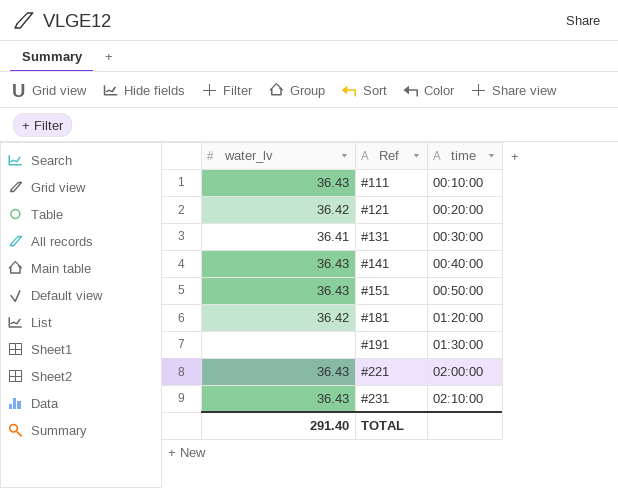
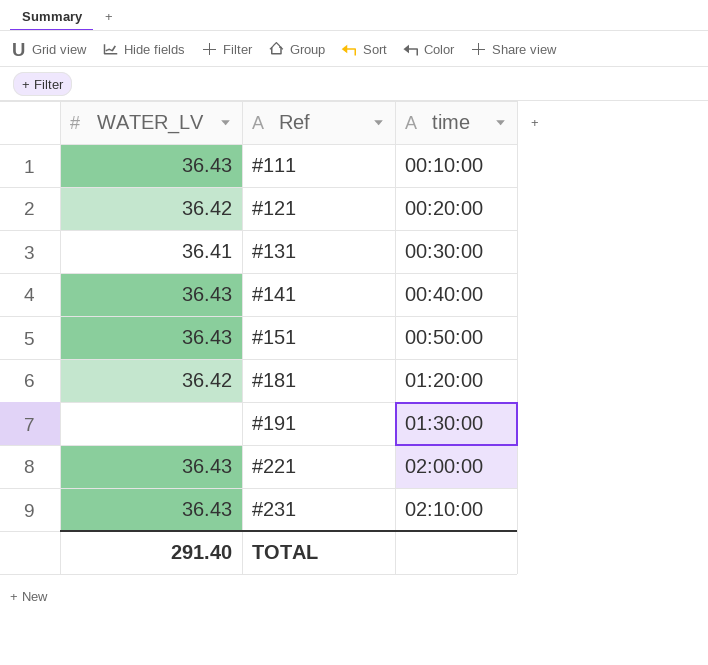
column name: water_lv -> WATER_LV

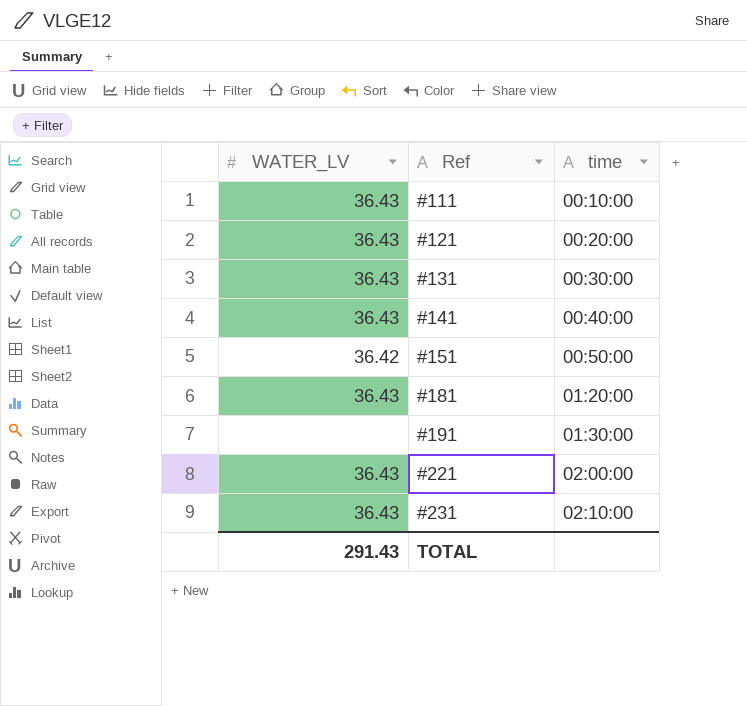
#121 | WATER_LV: 36.42 -> 36.43
#131 | WATER_LV: 36.41 -> 36.43
#151 | WATER_LV: 36.43 -> 36.42
#181 | WATER_LV: 36.42 -> 36.43
TOTAL | WATER_LV: 291.40 -> 291.43

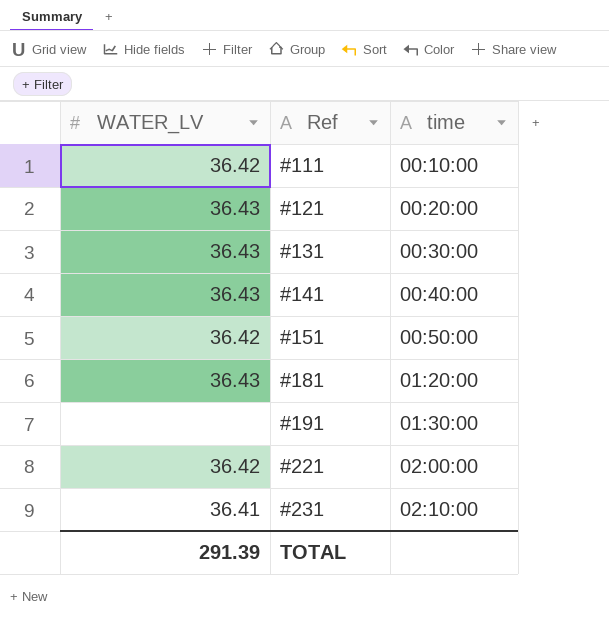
#111 | WATER_LV: 36.43 -> 36.42
#221 | WATER_LV: 36.43 -> 36.42
#231 | WATER_LV: 36.43 -> 36.41
TOTAL | WATER_LV: 291.43 -> 291.39

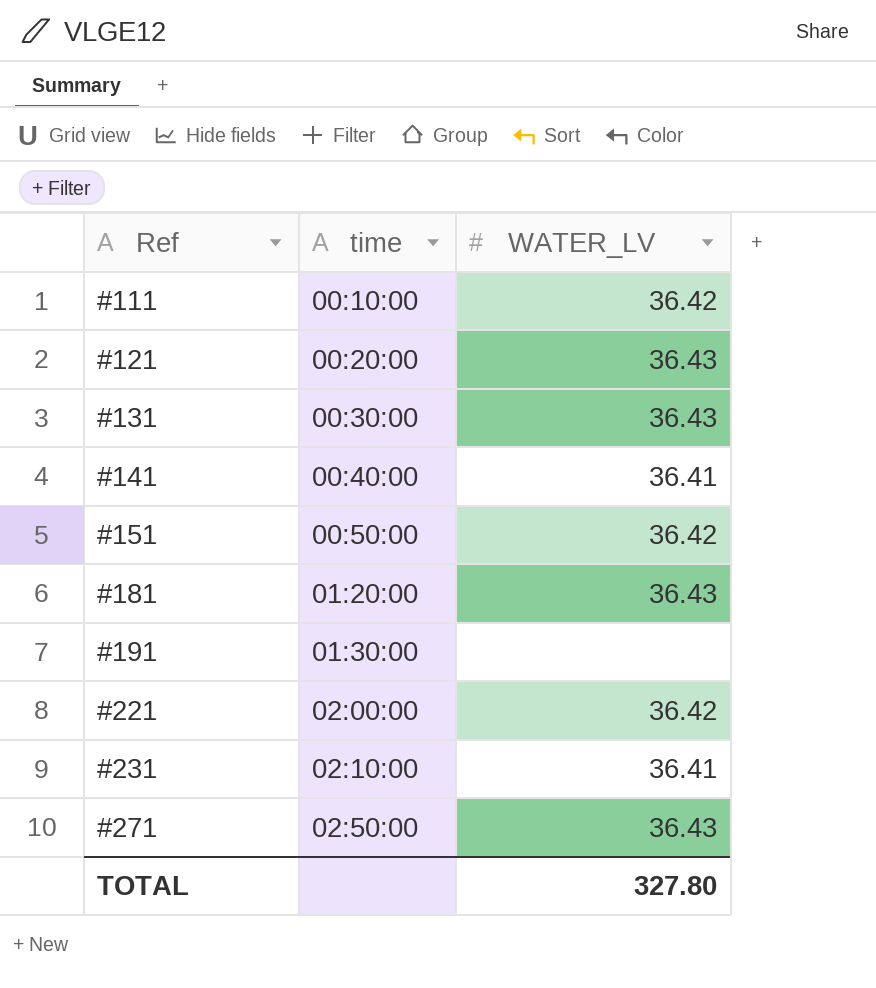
column WATER_LV | position: 1 -> 3
#141 | WATER_LV: 36.43 -> 36.41
row #271: none -> 02:50:00 | 36.43
TOTAL | WATER_LV: 291.39 -> 327.80

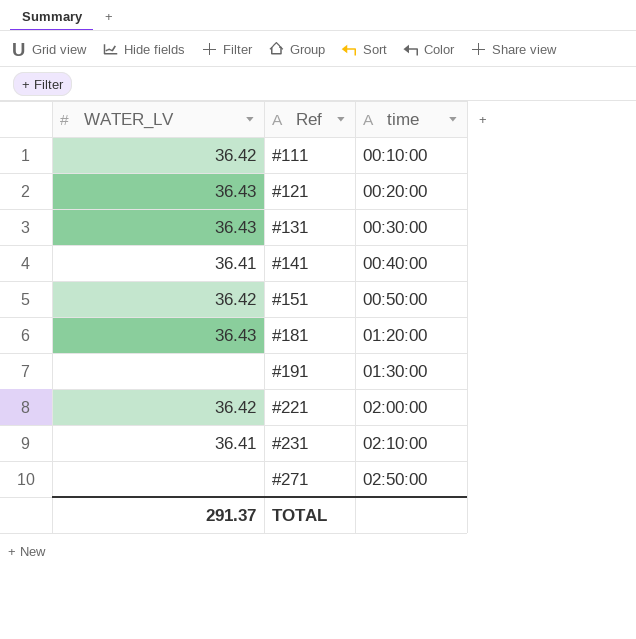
column WATER_LV | position: 3 -> 1
#271 | WATER_LV: 36.43 -> none
TOTAL | WATER_LV: 327.80 -> 291.37

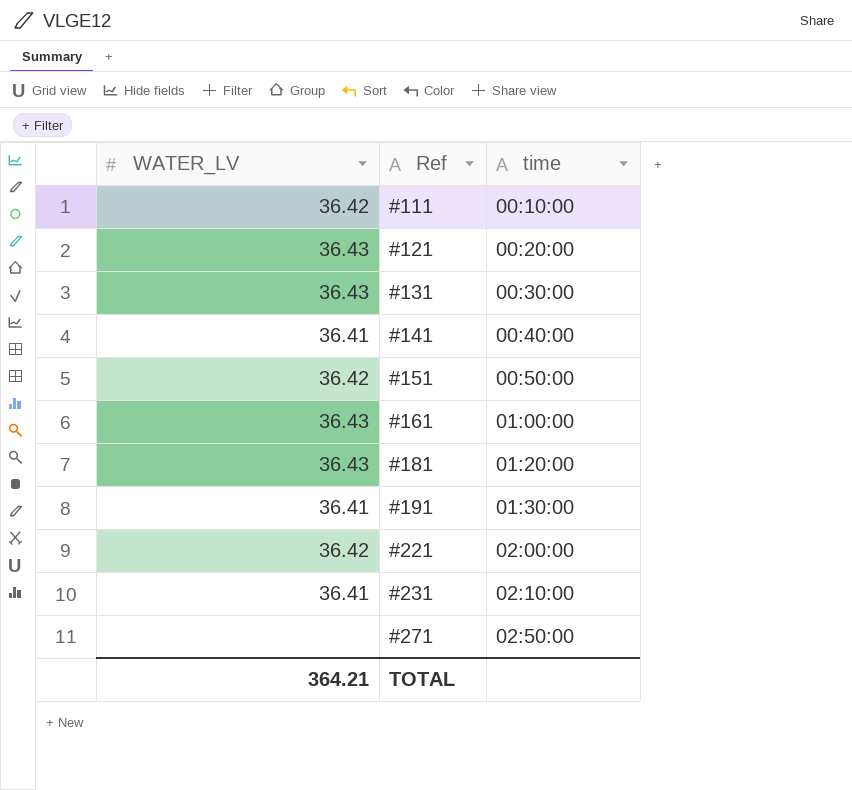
row #161: none -> 36.43 | 01:00:00
#191 | WATER_LV: none -> 36.41
TOTAL | WATER_LV: 291.37 -> 364.21

